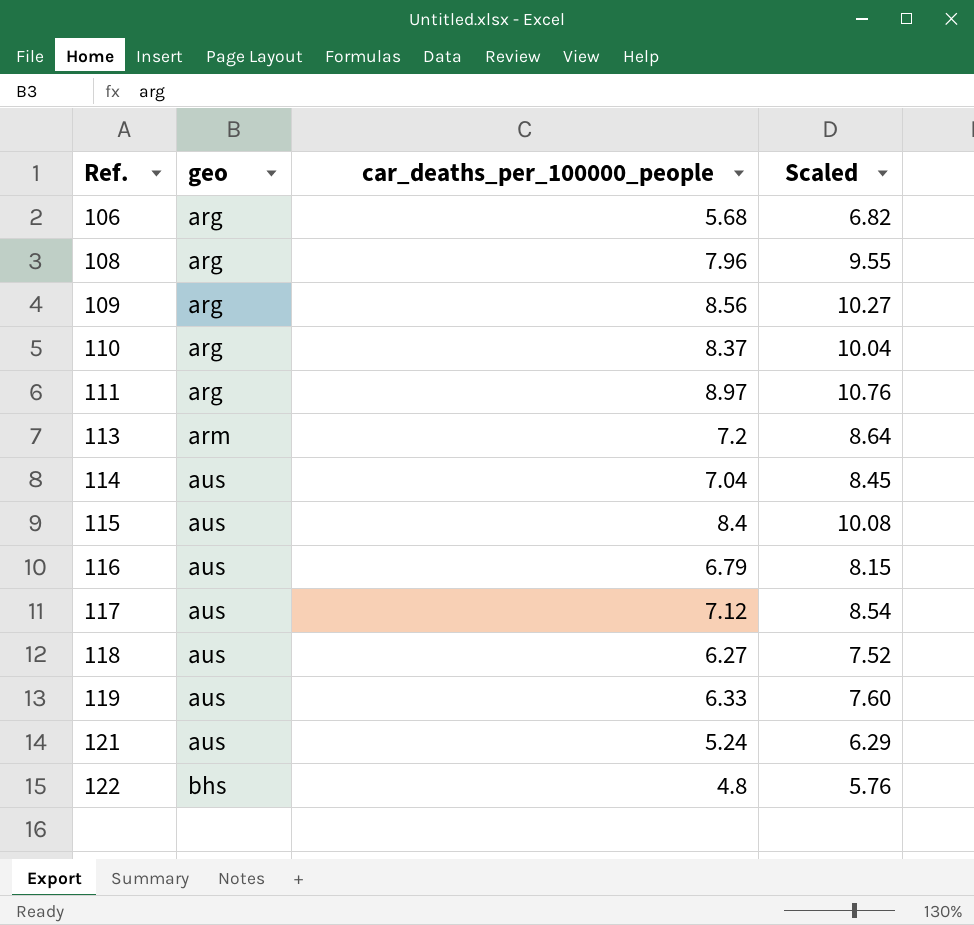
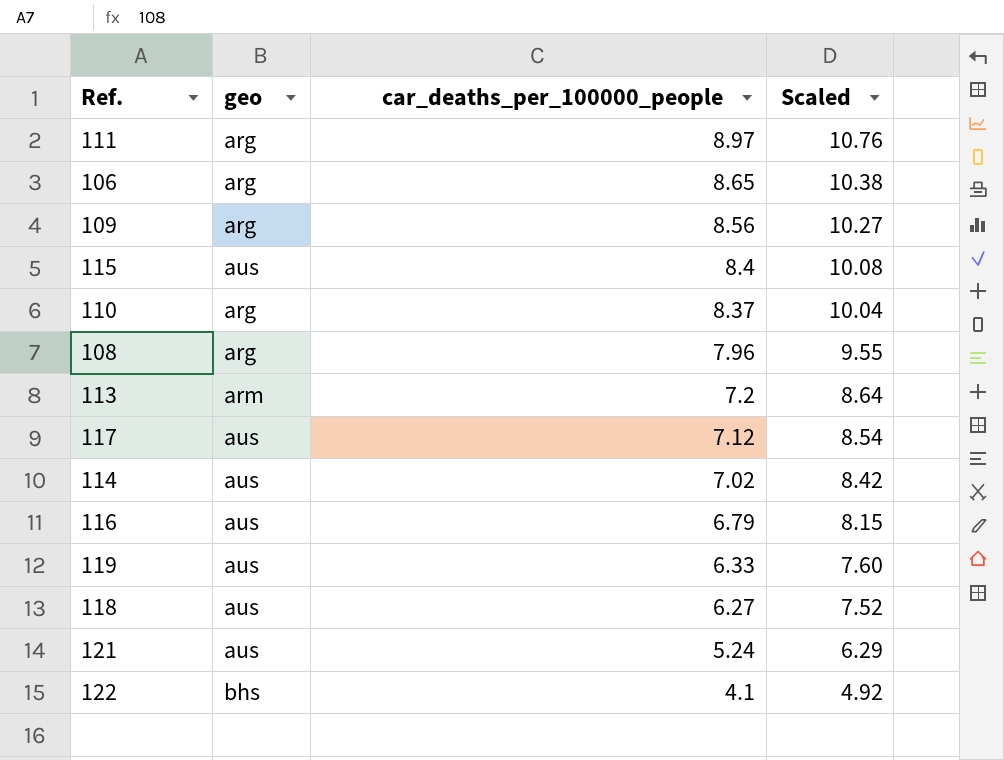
row order: Ref. ascending -> car_deaths_per_100000_people descending
106 | car_deaths_per_100000_people: 5.68 -> 8.65
106 | Scaled: 6.82 -> 10.38
114 | car_deaths_per_100000_people: 7.04 -> 7.02
114 | Scaled: 8.45 -> 8.42
122 | car_deaths_per_100000_people: 4.8 -> 4.1
122 | Scaled: 5.76 -> 4.92

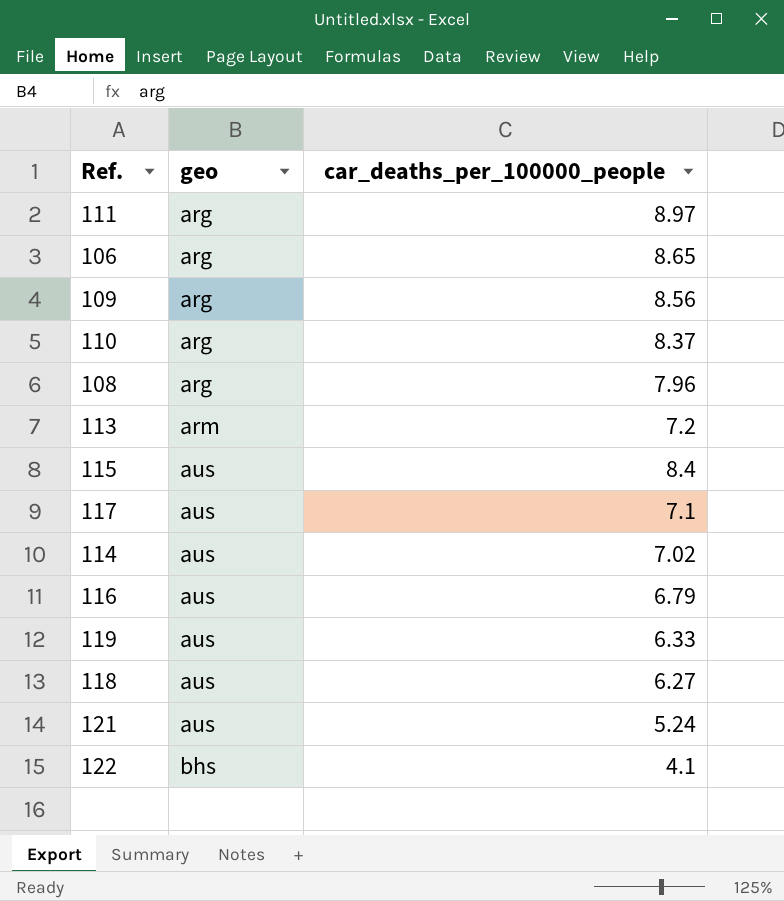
row order: car_deaths_per_100000_people descending -> geo ascending
column Scaled | formula: [car_deaths_per_100000_people] * 1.2 -> none
117 | car_deaths_per_100000_people: 7.12 -> 7.1

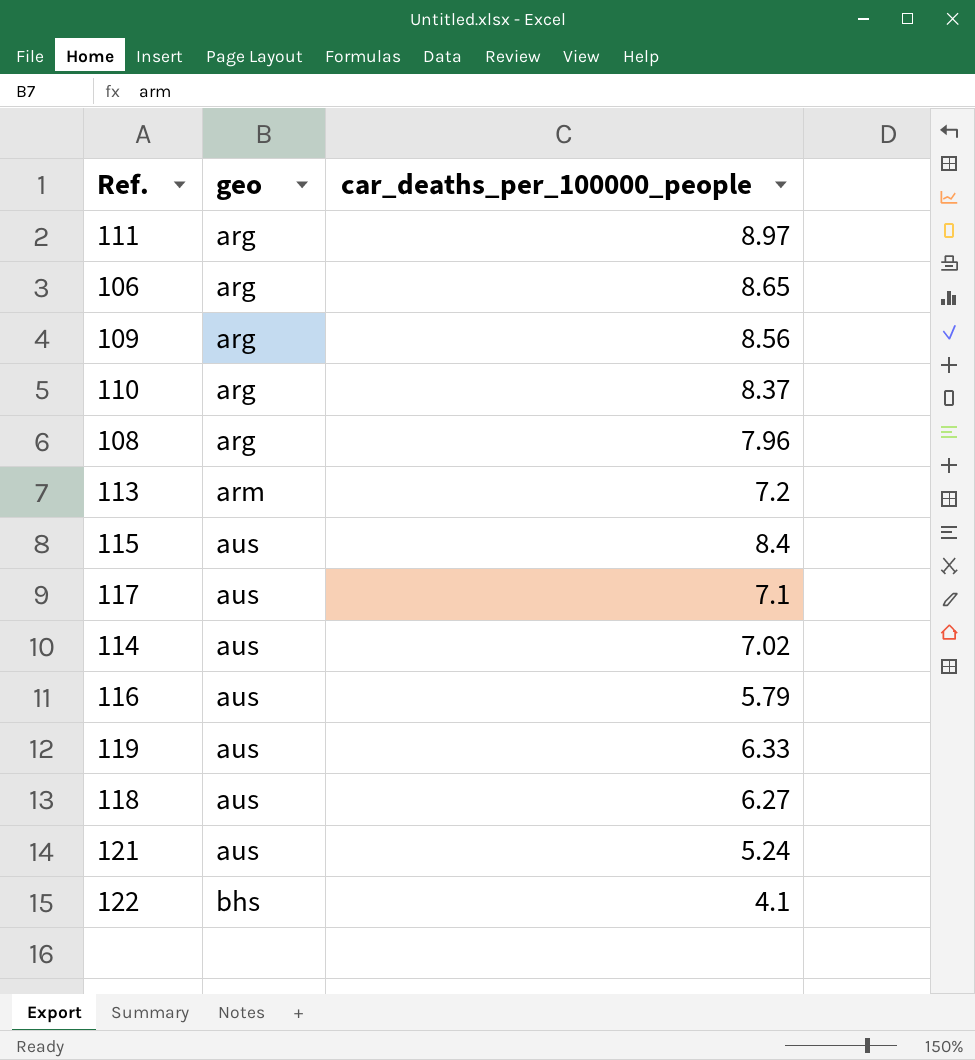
116 | car_deaths_per_100000_people: 6.79 -> 5.79

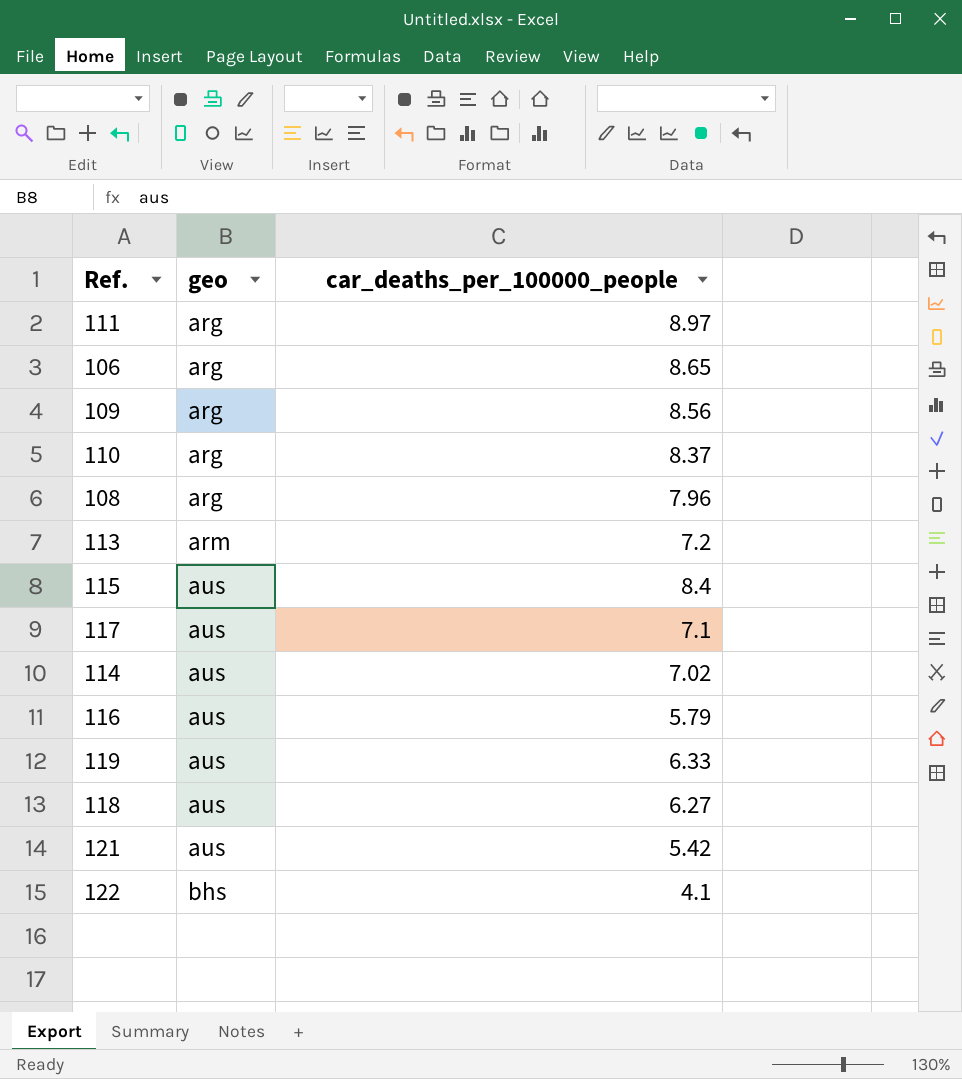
121 | car_deaths_per_100000_people: 5.24 -> 5.42

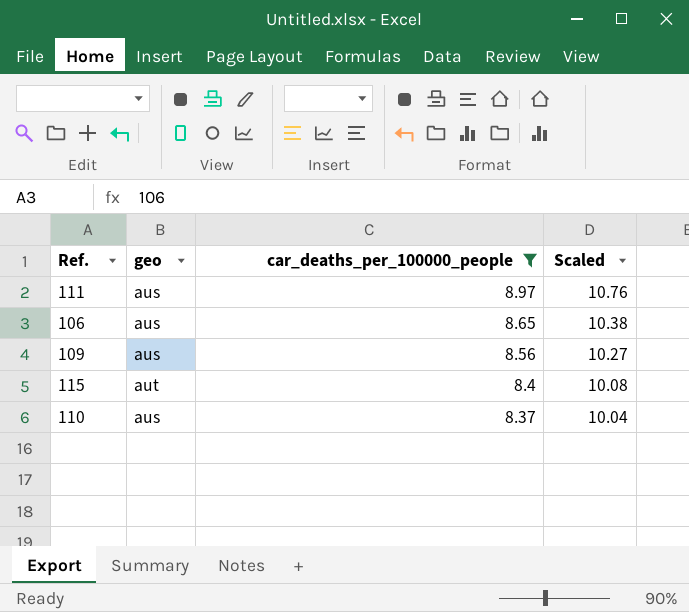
filter: none -> car_deaths_per_100000_people >= 8.37
row order: geo ascending -> car_deaths_per_100000_people descending
column Scaled | formula: none -> [car_deaths_per_100000_people] * 1.2
111 | geo: arg -> aus
106 | geo: arg -> aus
109 | geo: arg -> aus
115 | geo: aus -> aut
110 | geo: arg -> aus

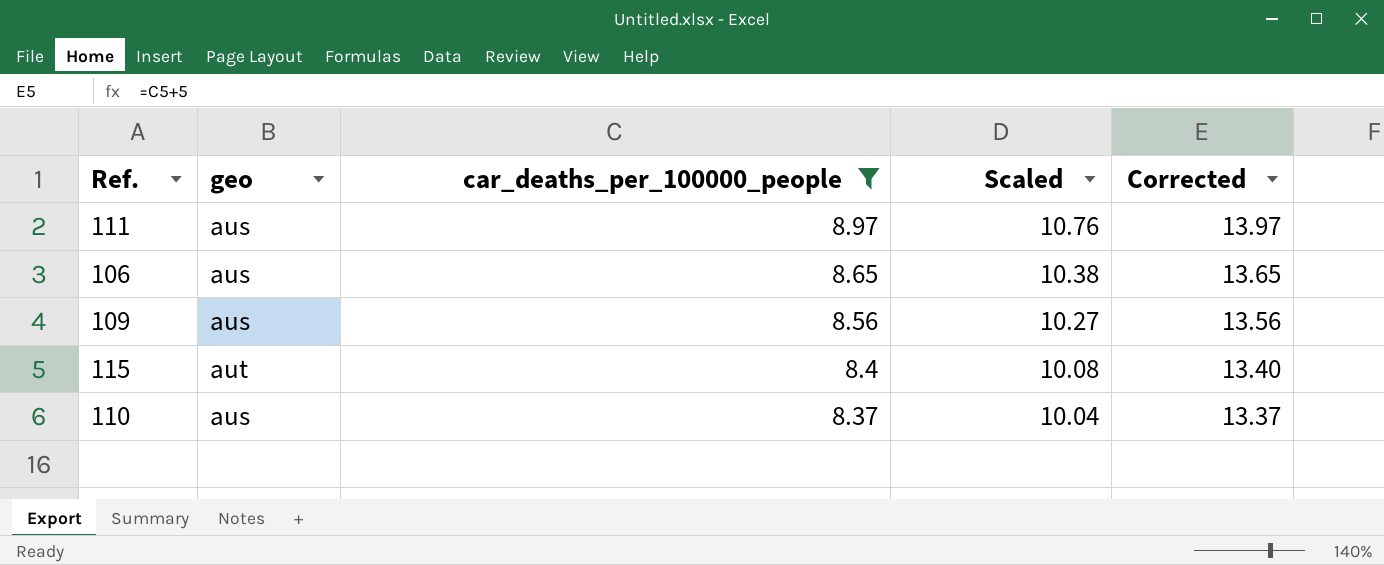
column Corrected | formula: none -> [car_deaths_per_100000_people] + 5

